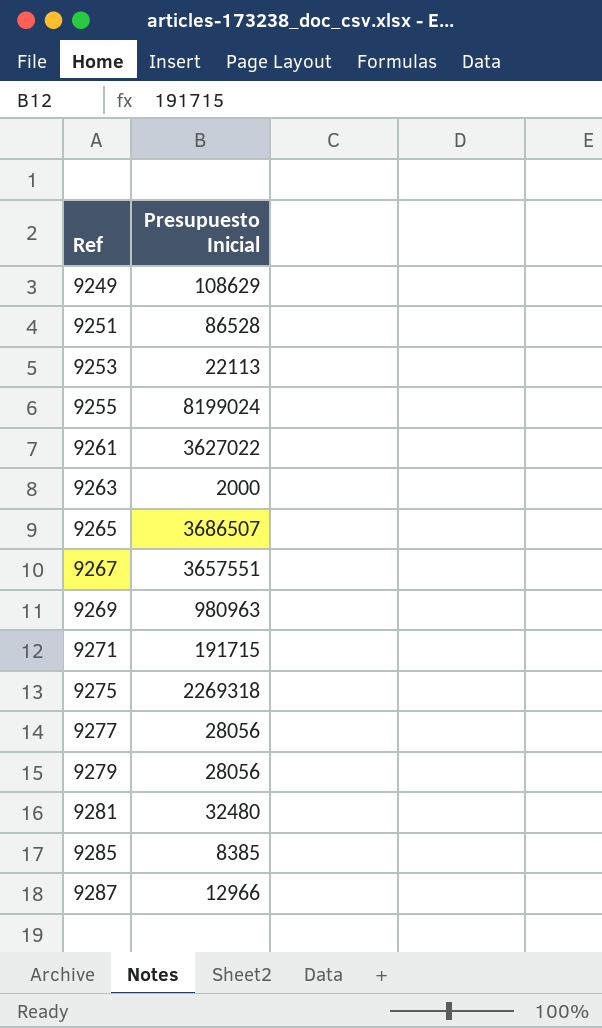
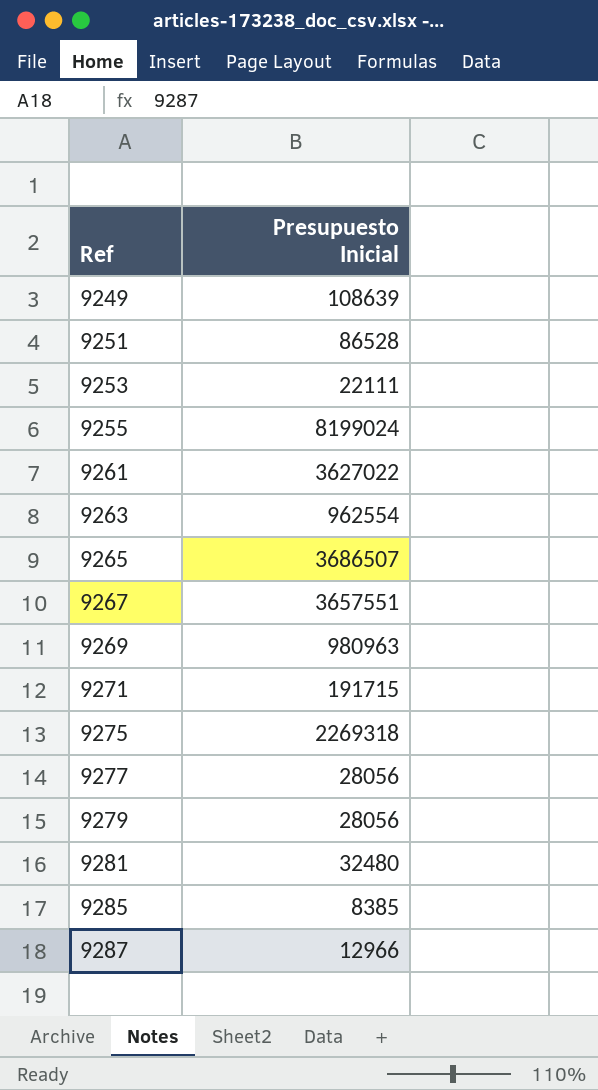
9249 | Presupuesto Inicial: 108629 -> 108639
9253 | Presupuesto Inicial: 22113 -> 22111
9263 | Presupuesto Inicial: 2000 -> 962554

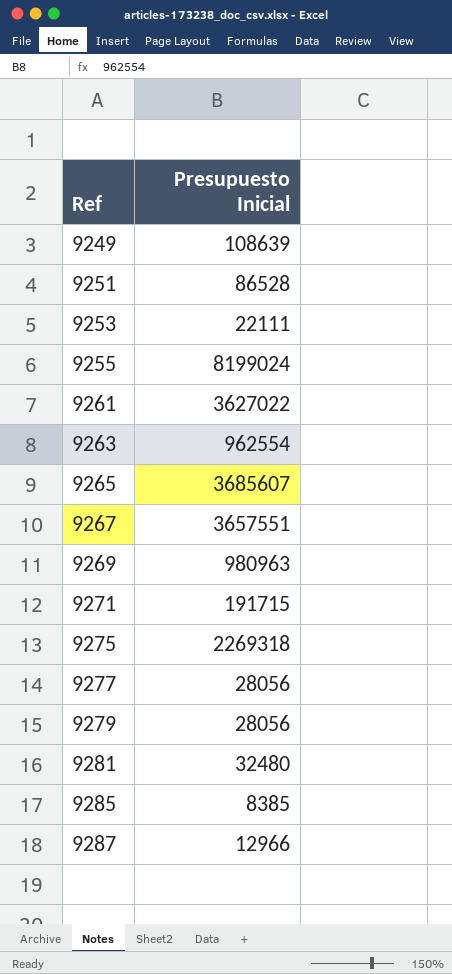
9265 | Presupuesto Inicial: 3686507 -> 3685607

